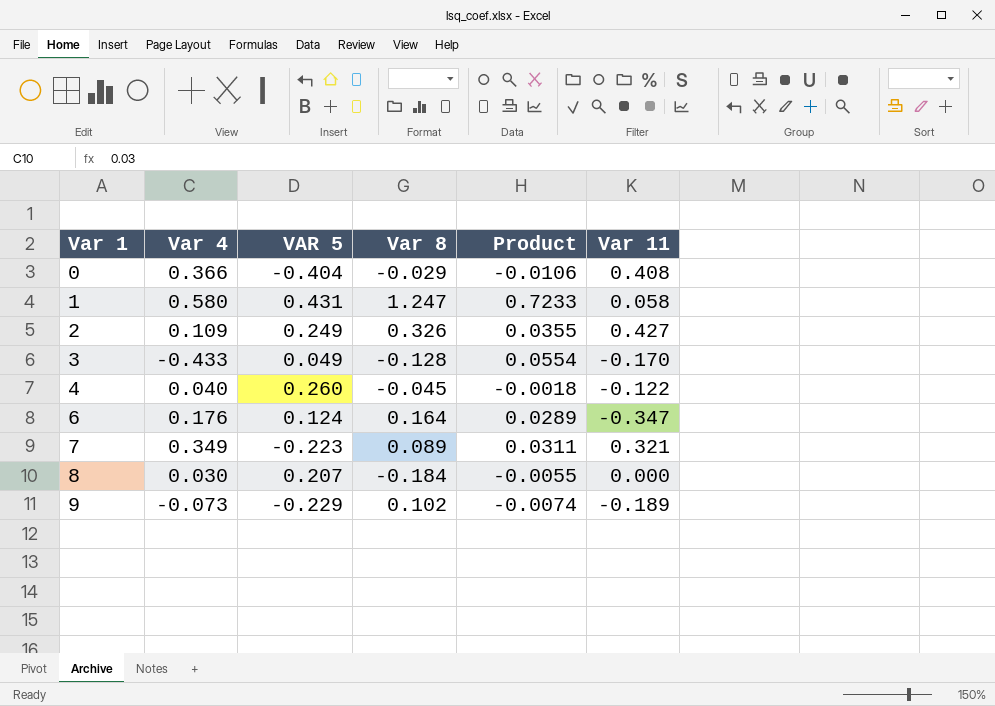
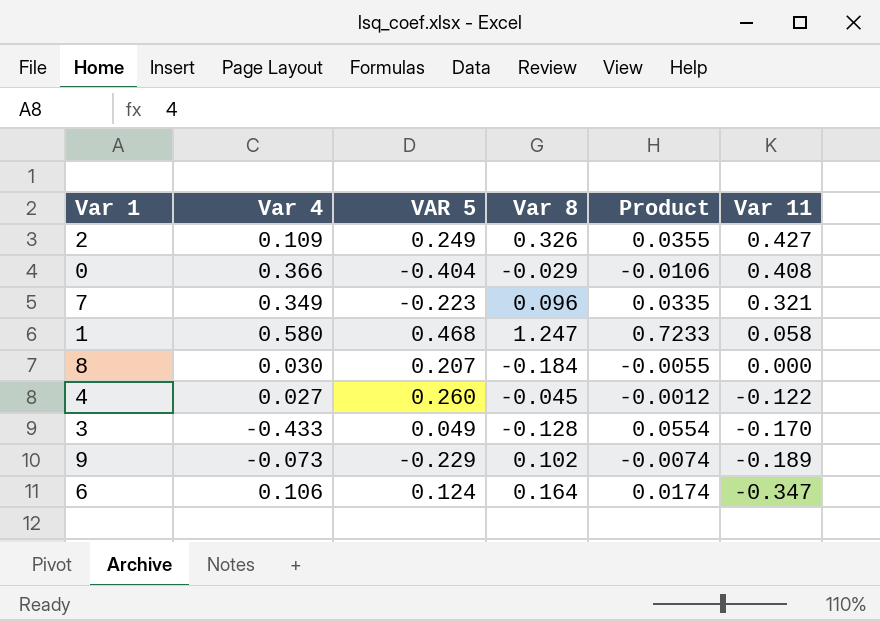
row order: Var 1 ascending -> Var 11 descending
7 | Var 8: 0.089 -> 0.096
7 | Product: 0.0311 -> 0.0335
1 | VAR 5: 0.431 -> 0.468
4 | Var 4: 0.040 -> 0.027
4 | Product: -0.0018 -> -0.0012
6 | Var 4: 0.176 -> 0.106
6 | Product: 0.0289 -> 0.0174

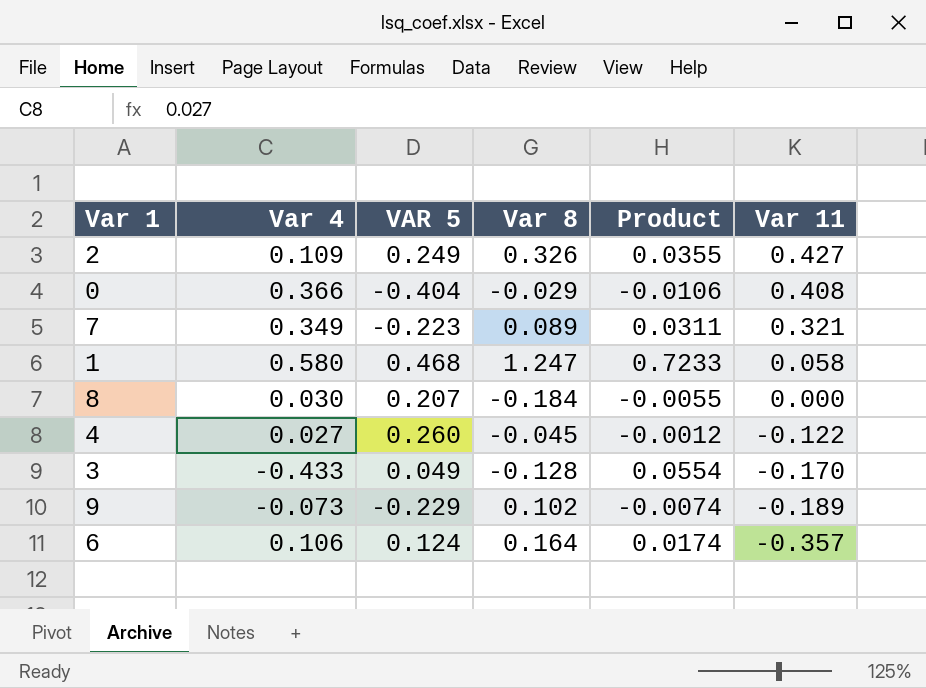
7 | Var 8: 0.096 -> 0.089
7 | Product: 0.0335 -> 0.0311
6 | Var 11: -0.347 -> -0.357

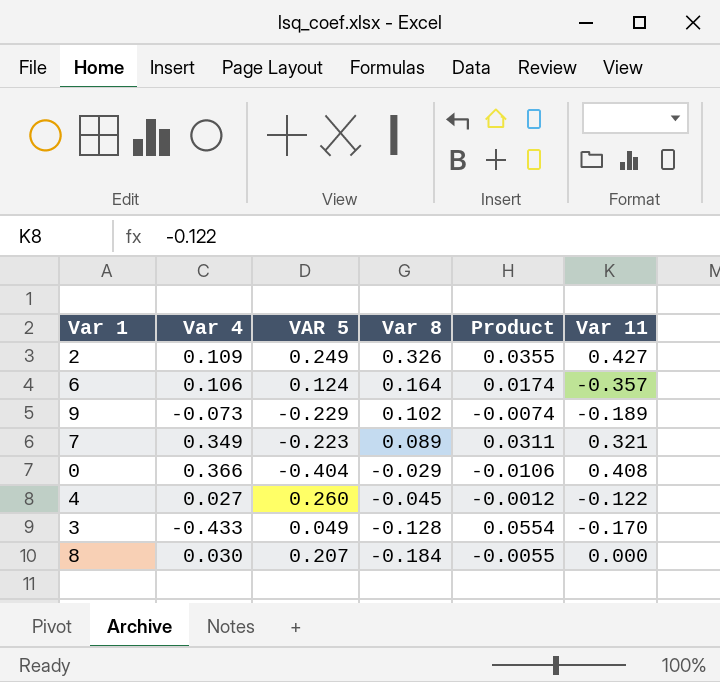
row order: Var 11 descending -> Var 8 descending
row 1: 0.580 | 0.468 | 1.247 | 0.7233 | 0.058 -> none

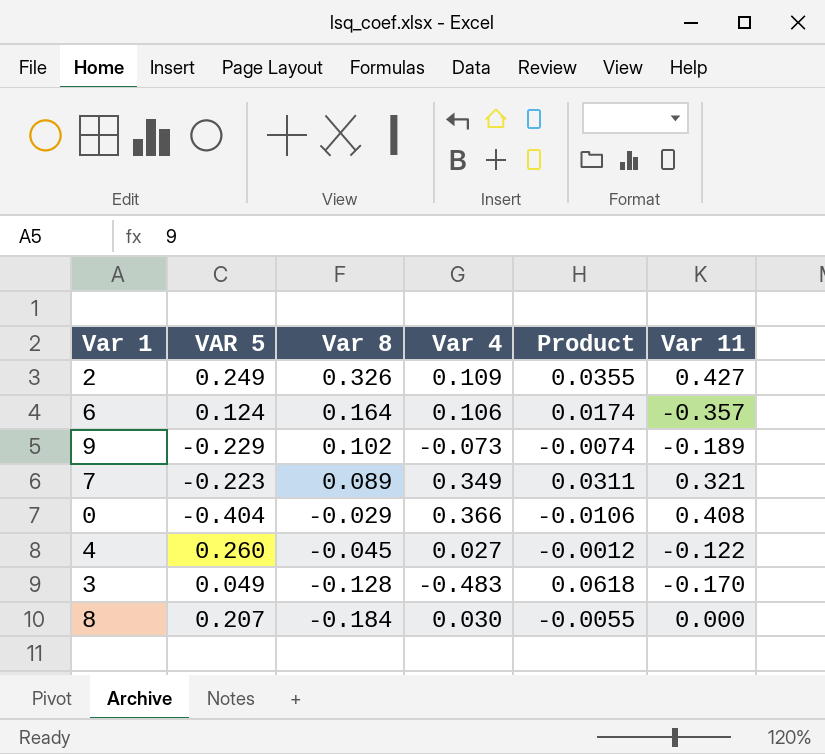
column Var 4 | position: 2 -> 4
3 | Var 4: -0.433 -> -0.483
3 | Product: 0.0554 -> 0.0618

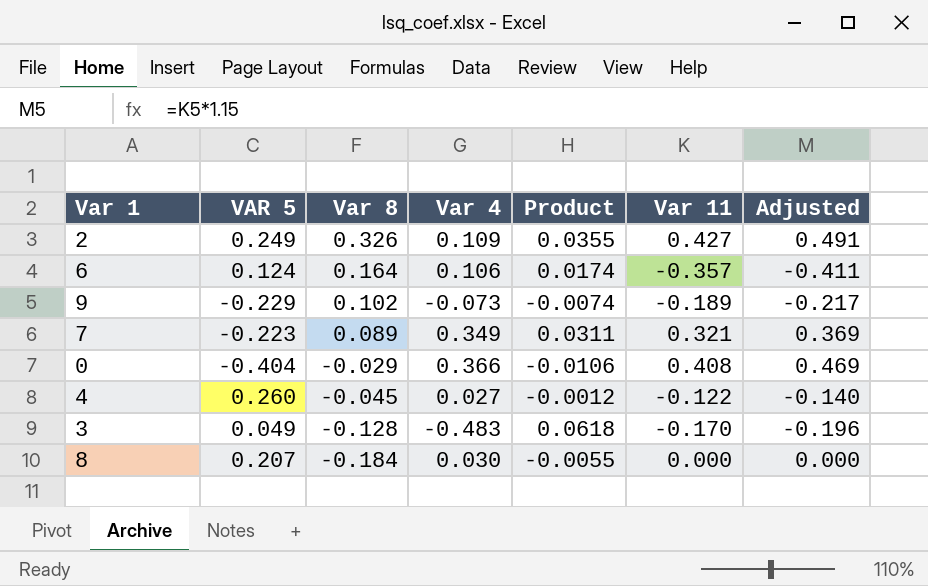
column Adjusted | formula: none -> [Var 11] * 1.15

